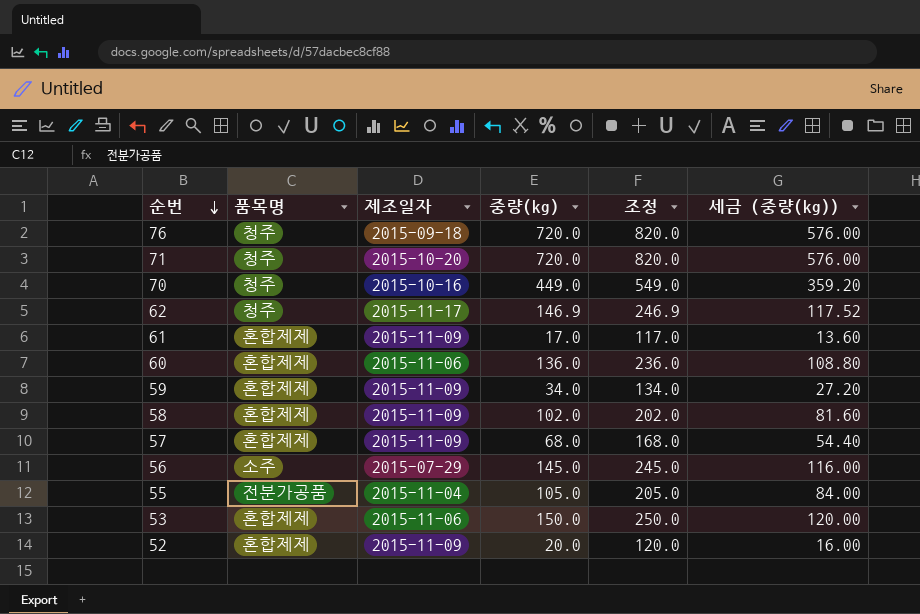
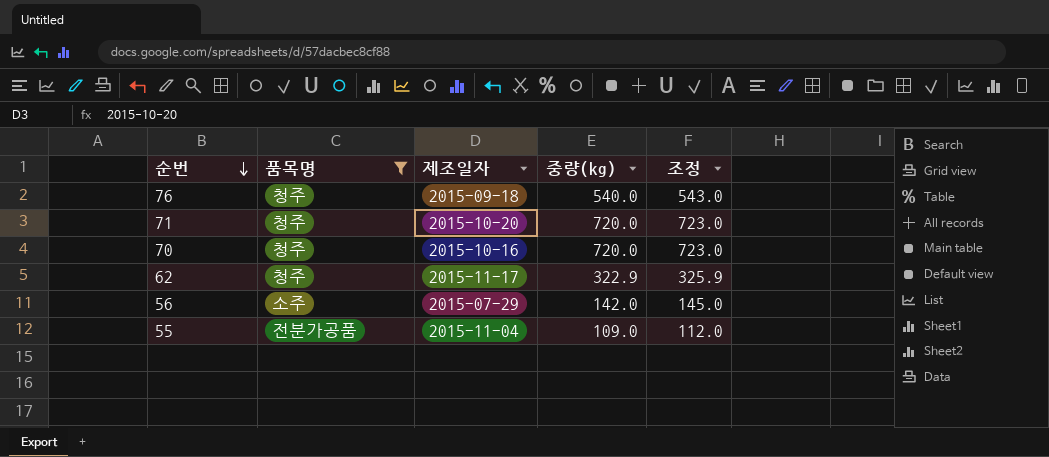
filter: none -> 품목명 != 혼합제제
column 세금 (중량(kg)) | formula: [중량(kg)] * 0.8 -> none
column 조정 | formula: [중량(kg)] + 100 -> [중량(kg)] + 3
76 | 중량(kg): 720.0 -> 540.0
70 | 중량(kg): 449.0 -> 720.0
62 | 중량(kg): 146.9 -> 322.9
56 | 중량(kg): 145.0 -> 142.0
55 | 중량(kg): 105.0 -> 109.0

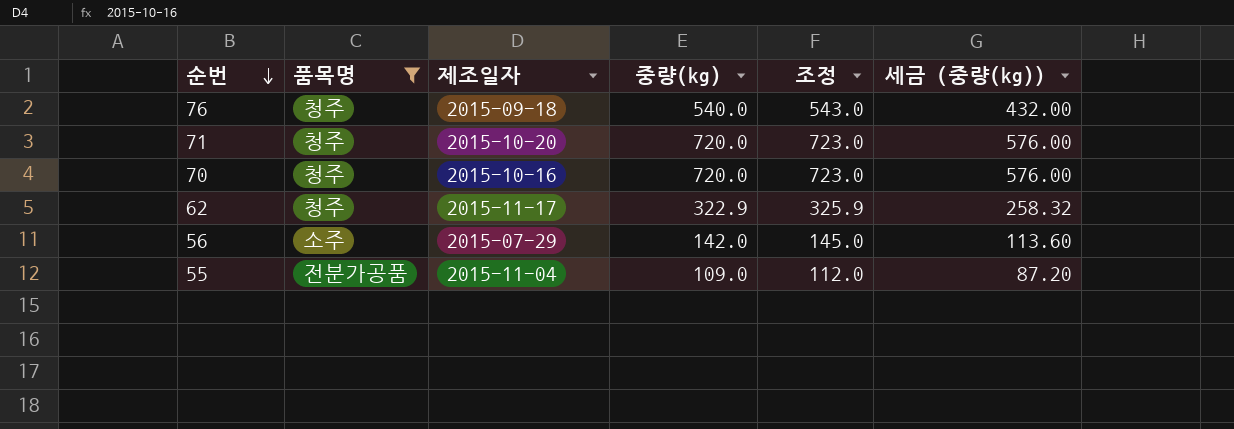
column 세금 (중량(kg)) | formula: none -> [중량(kg)] * 0.8

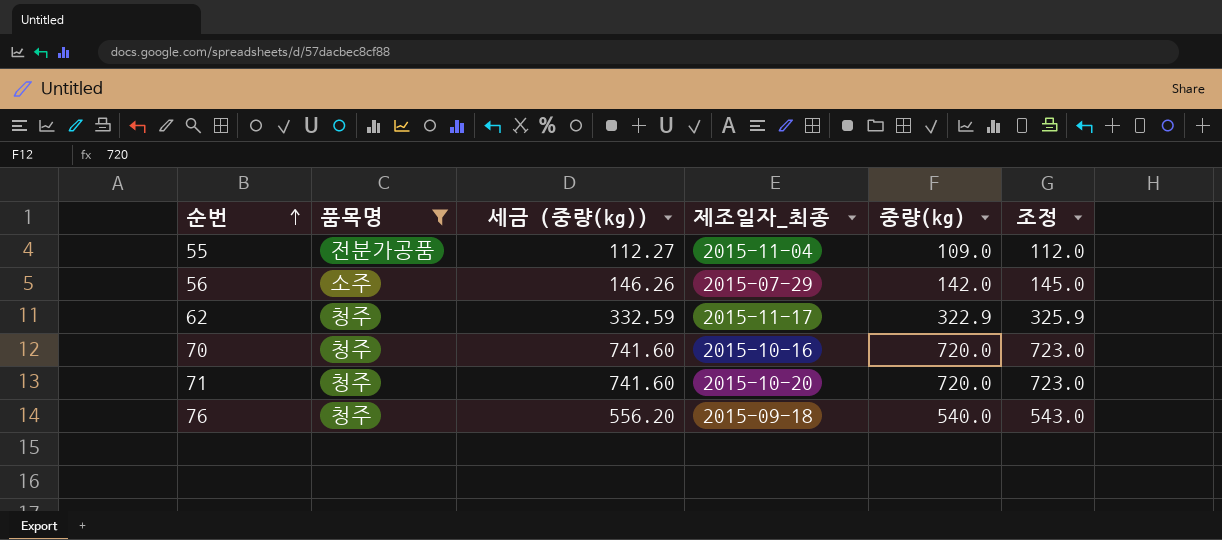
row order: 순번 descending -> 순번 ascending
column 세금 (중량(kg)) | formula: [중량(kg)] * 0.8 -> [중량(kg)] * 1.03
column 세금 (중량(kg)) | position: 6 -> 3
column name: 제조일자 -> 제조일자_최종

